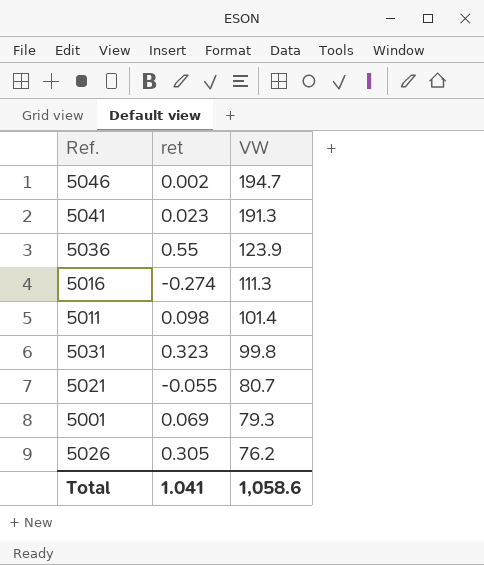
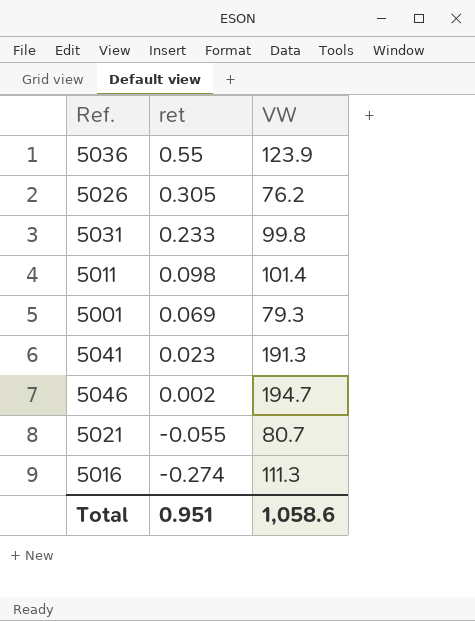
row order: VW descending -> ret descending
5031 | ret: 0.323 -> 0.233
Total | ret: 1.041 -> 0.951

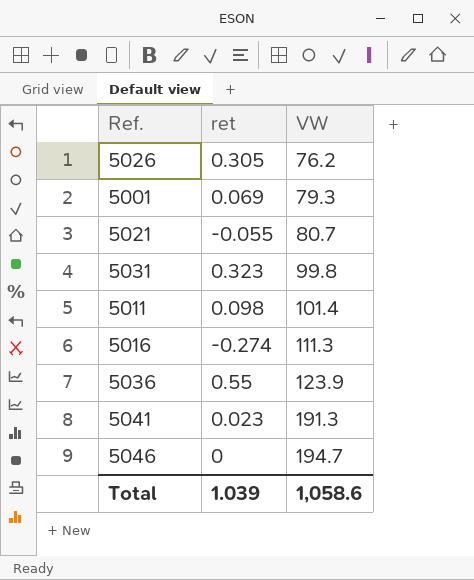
row order: ret descending -> VW ascending
5031 | ret: 0.233 -> 0.323
5046 | ret: 0.002 -> 0
Total | ret: 0.951 -> 1.039

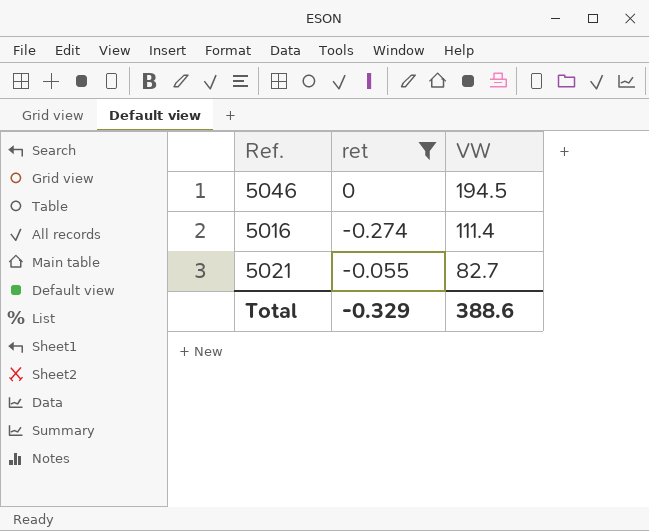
filter: none -> ret <= 0
row order: VW ascending -> VW descending
5046 | VW: 194.7 -> 194.5
5016 | VW: 111.3 -> 111.4
5021 | VW: 80.7 -> 82.7
Total | ret: 1.039 -> -0.329
Total | VW: 1,058.6 -> 388.6

